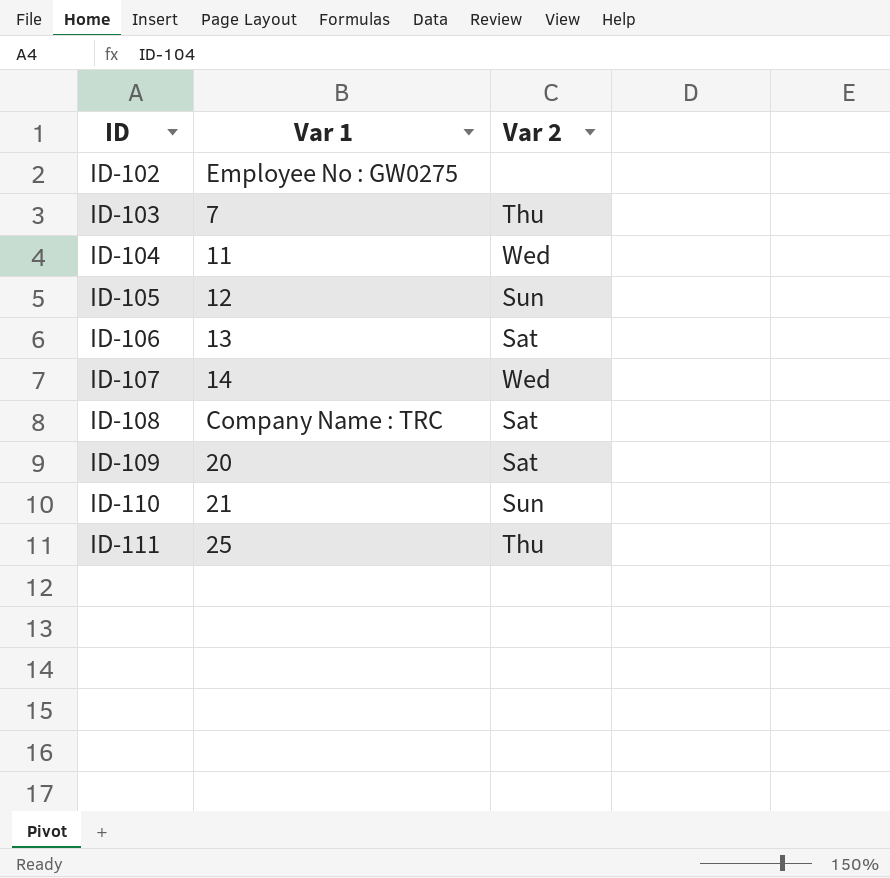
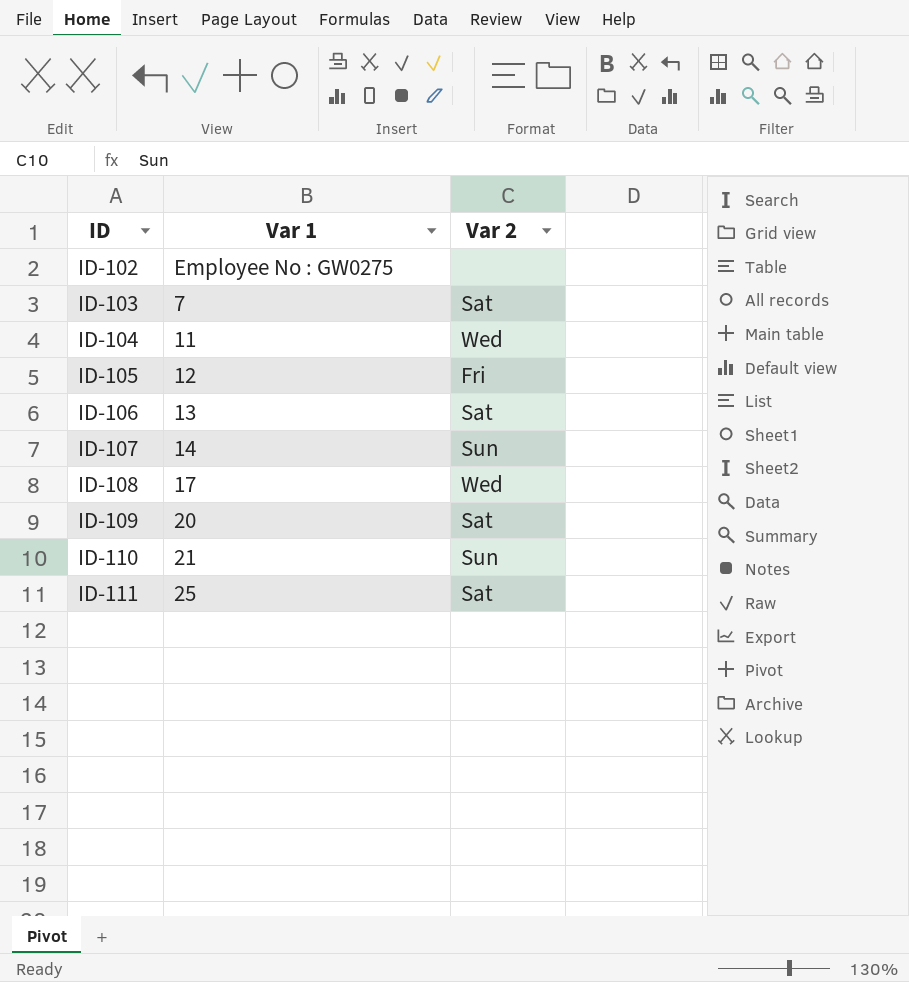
ID-103 | Var 2: Thu -> Sat
ID-105 | Var 2: Sun -> Fri
ID-107 | Var 2: Wed -> Sun
ID-108 | Var 1: Company Name : TRC -> 17
ID-108 | Var 2: Sat -> Wed
ID-111 | Var 2: Thu -> Sat

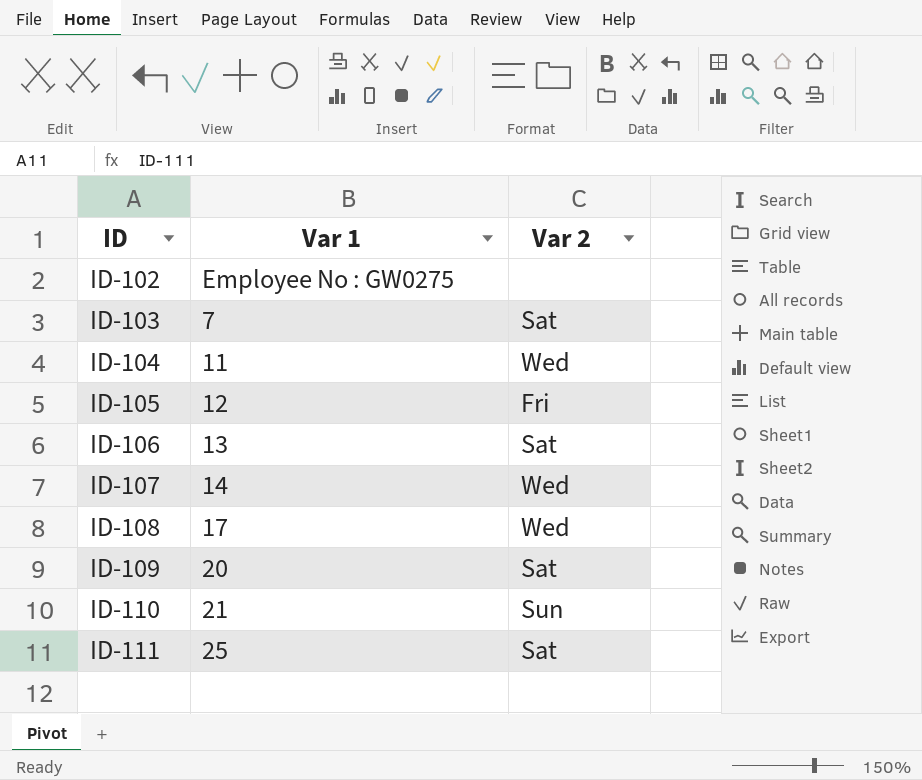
ID-107 | Var 2: Sun -> Wed

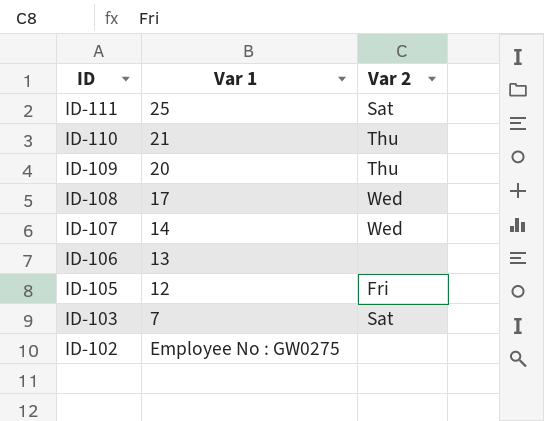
row order: ID ascending -> ID descending
row ID-104: 11 | Wed -> none
ID-110 | Var 2: Sun -> Thu
ID-109 | Var 2: Sat -> Thu
ID-106 | Var 2: Sat -> none

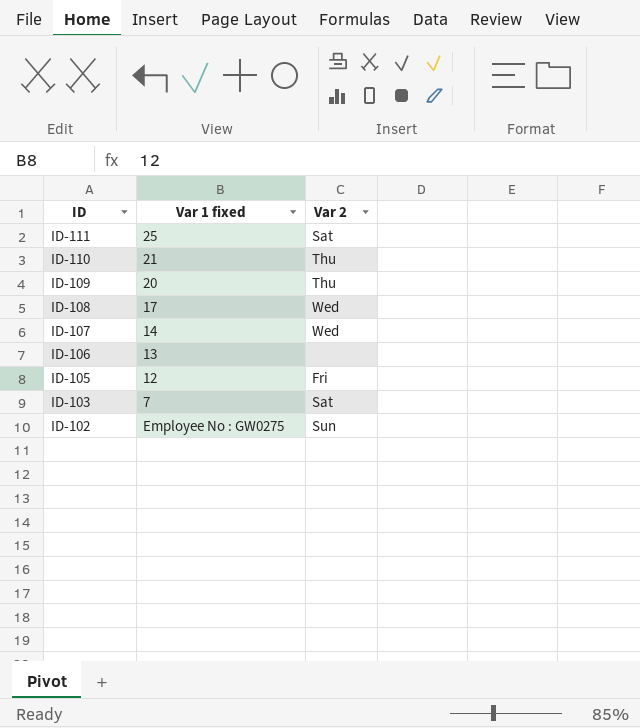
column name: Var 1 -> Var 1 fixed
ID-102 | Var 2: none -> Sun

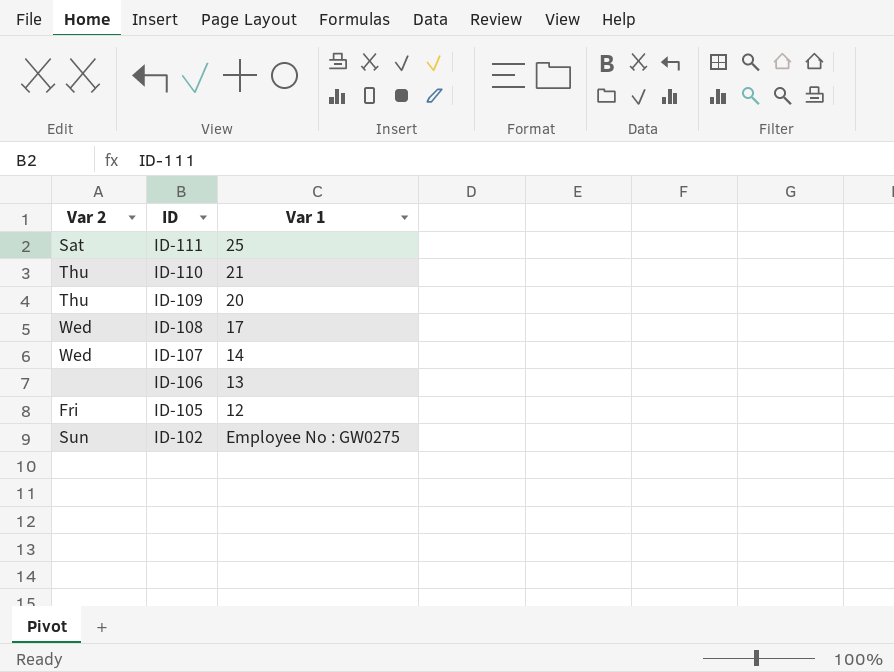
column Var 2 | position: 3 -> 1
column name: Var 1 fixed -> Var 1
row ID-103: 7 | Sat -> none

